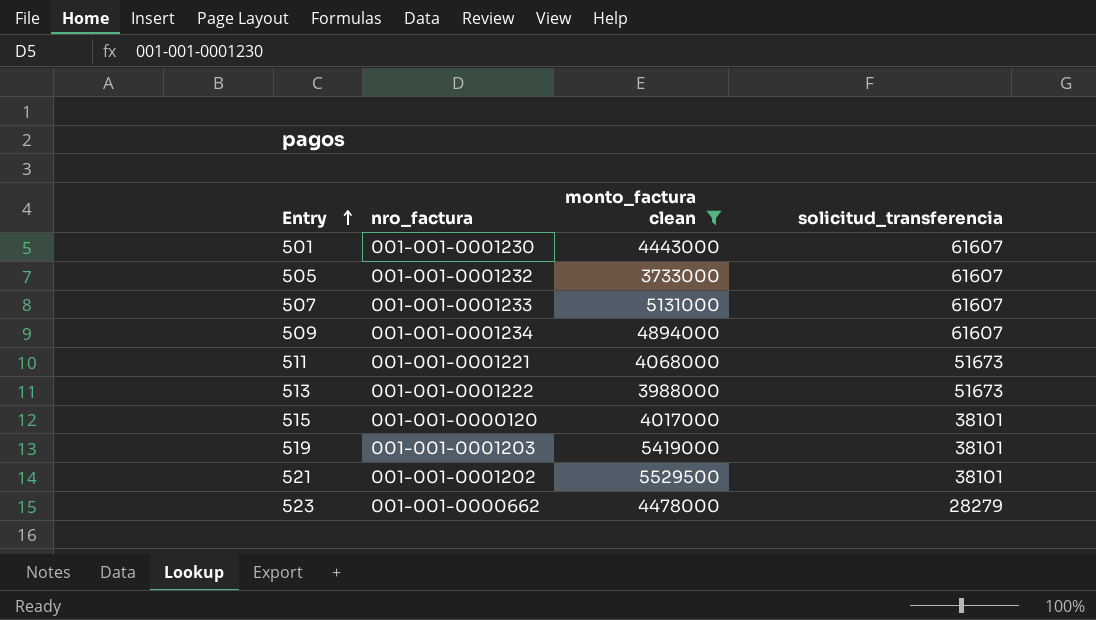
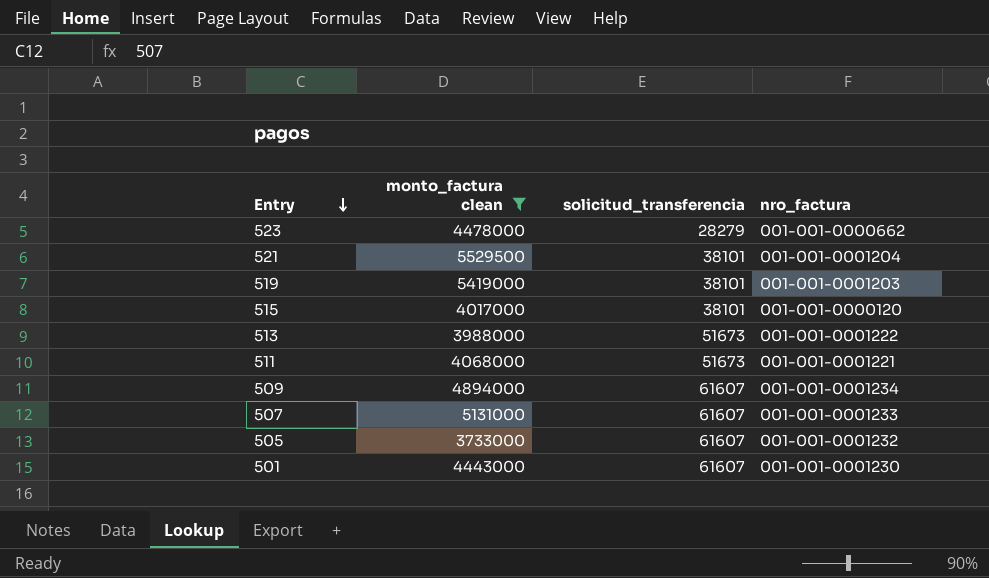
row order: Entry ascending -> Entry descending
column nro_factura | position: 2 -> 4
521 | nro_factura: 001-001-0001202 -> 001-001-0001204

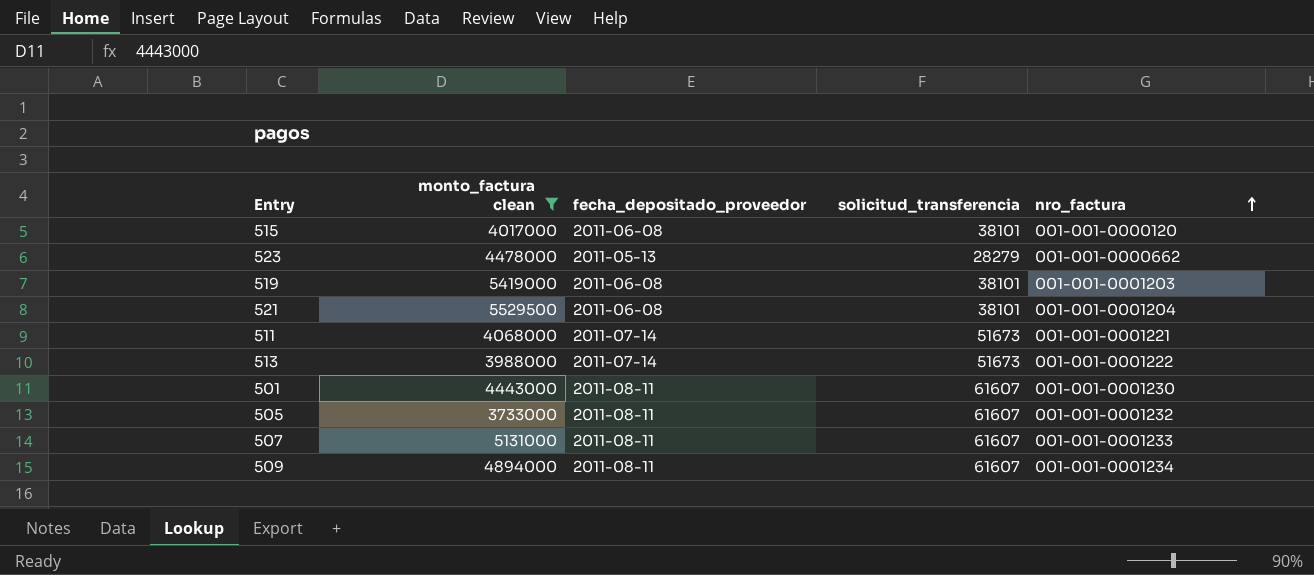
row order: Entry descending -> nro_factura ascending
column fecha_depositado_proveedor | position: none -> 3

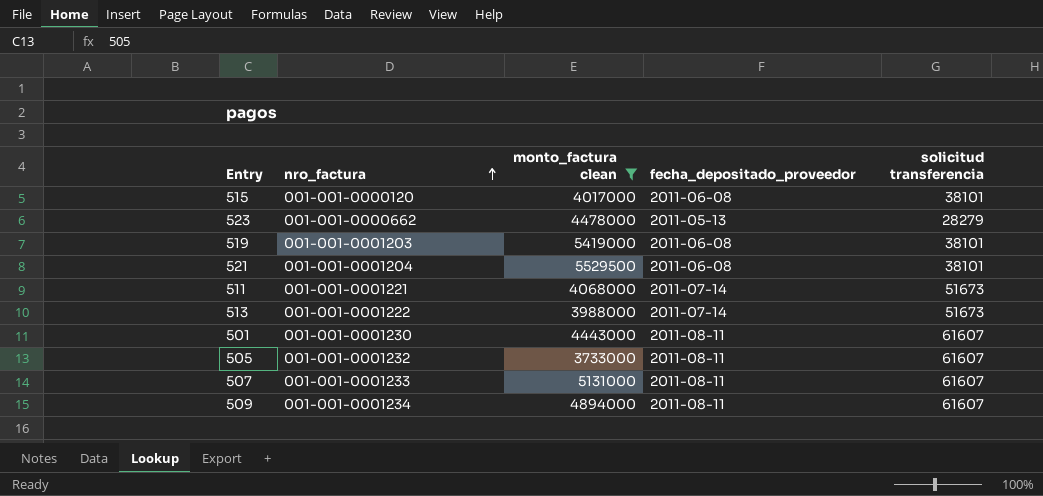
column nro_factura | position: 5 -> 2
column name: solicitud_transferencia -> solicitud transferencia

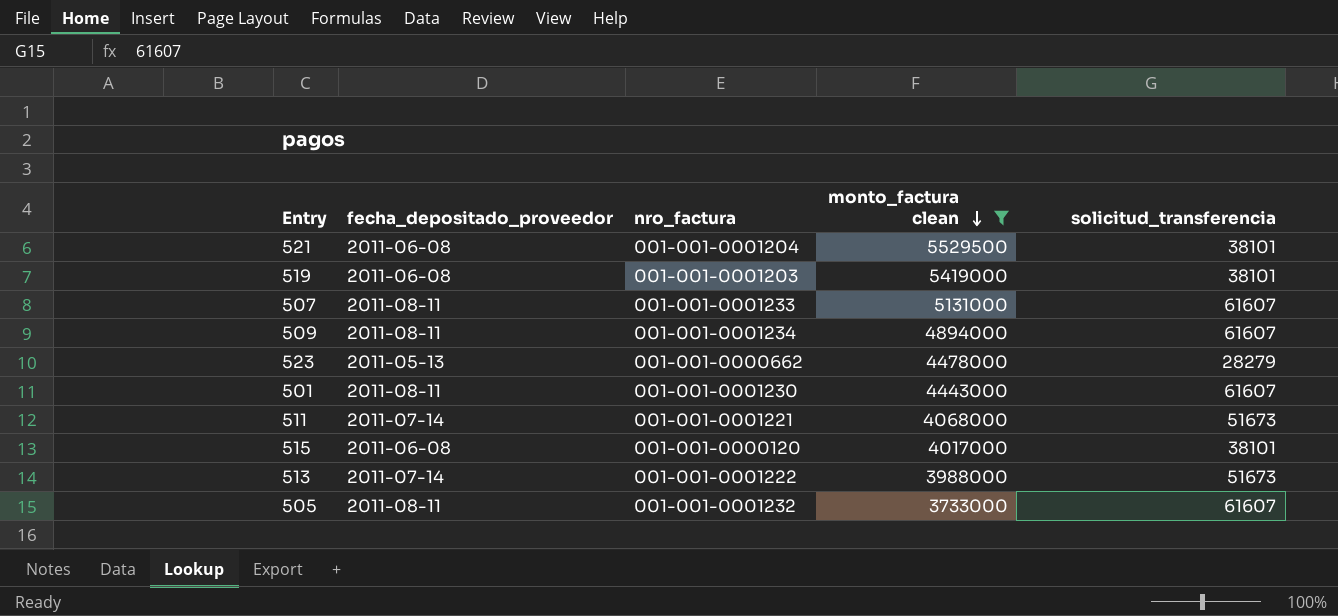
row order: nro_factura ascending -> monto_factura clean descending
column fecha_depositado_proveedor | position: 4 -> 2
column name: solicitud transferencia -> solicitud_transferencia

